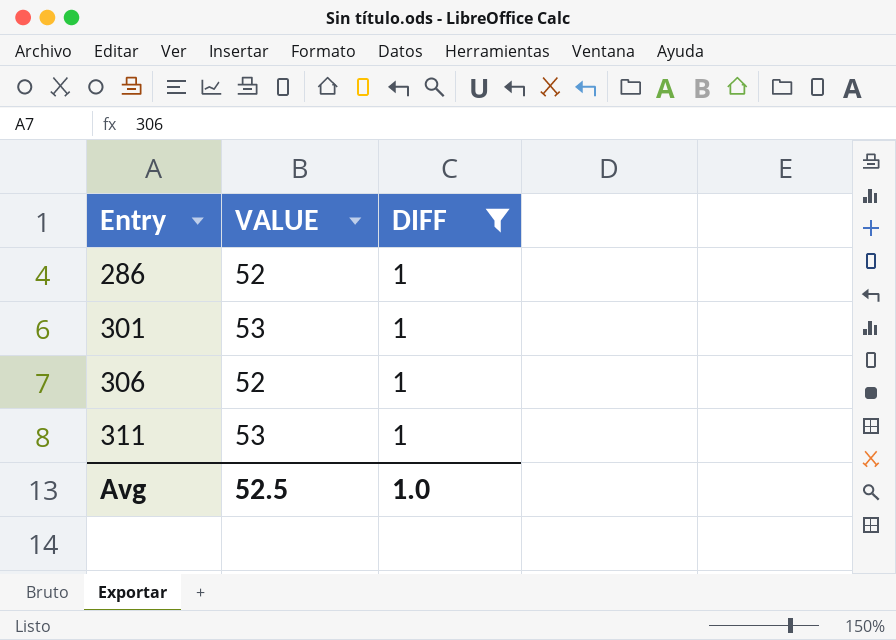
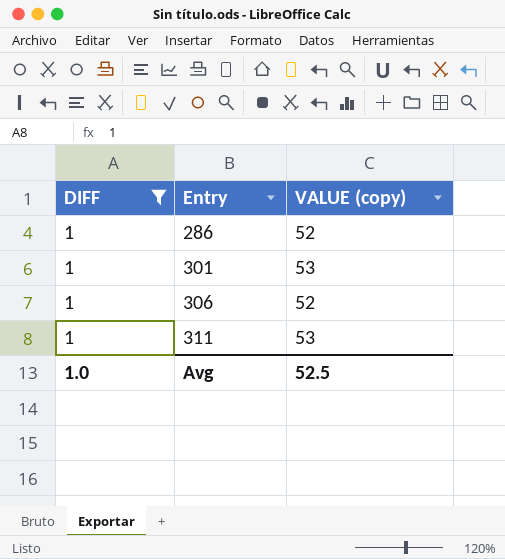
column DIFF | position: 3 -> 1
column name: VALUE -> VALUE (copy)

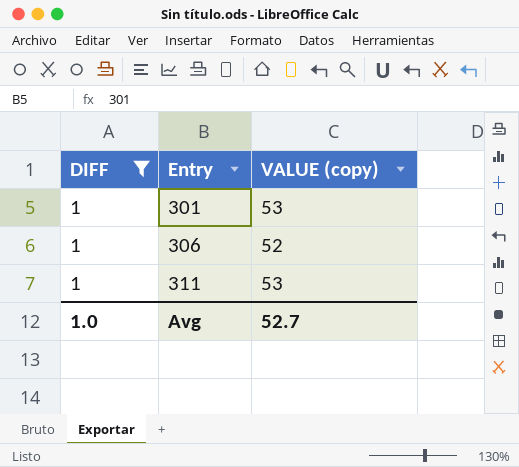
row 286: 1 | 52 -> none
Avg | VALUE (copy): 52.5 -> 52.7

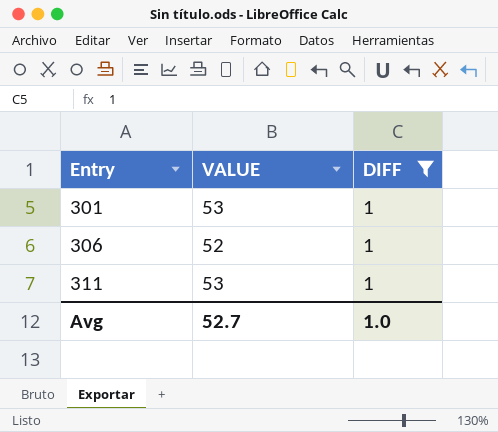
column name: VALUE (copy) -> VALUE
column DIFF | position: 1 -> 3

